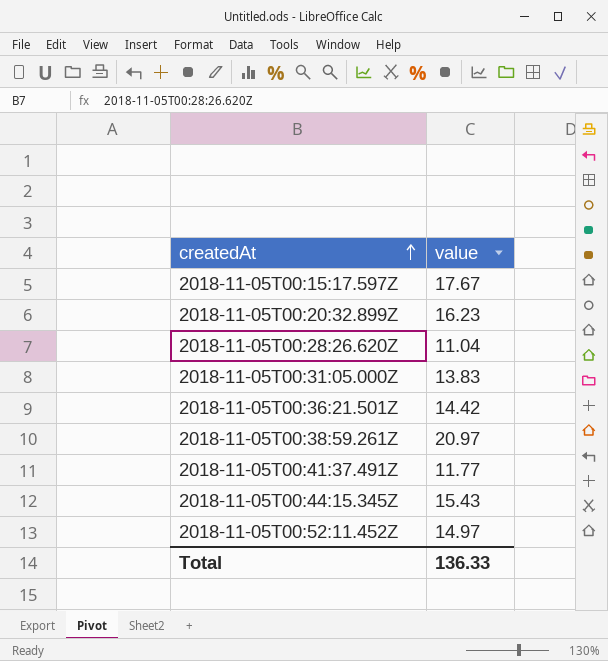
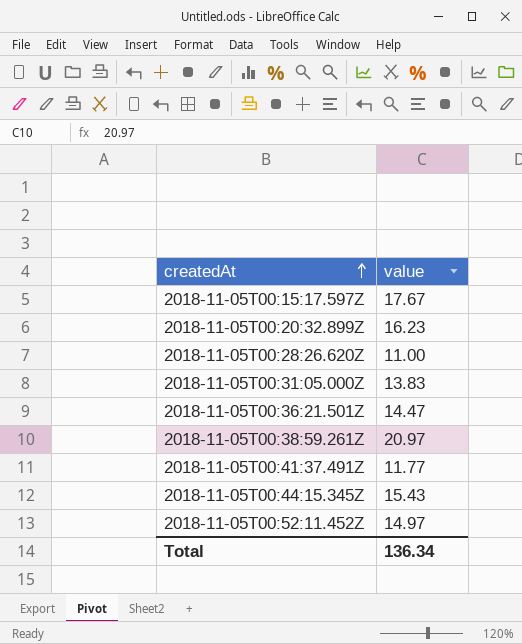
2018-11-05T00:28:26.620Z | value: 11.04 -> 11.00
2018-11-05T00:36:21.501Z | value: 14.42 -> 14.47
Total | value: 136.33 -> 136.34

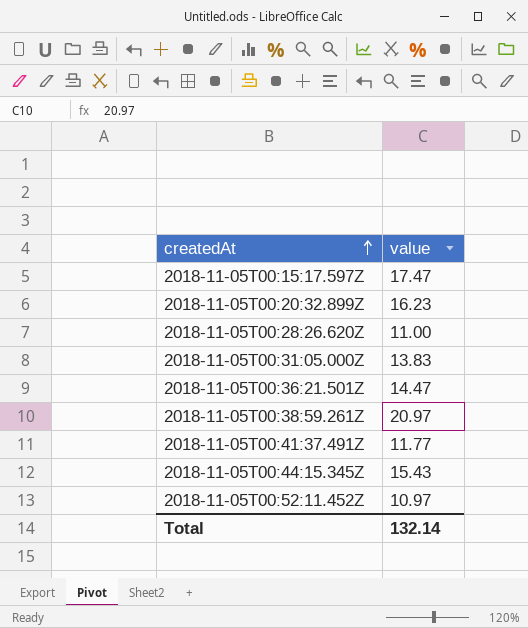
2018-11-05T00:15:17.597Z | value: 17.67 -> 17.47
2018-11-05T00:52:11.452Z | value: 14.97 -> 10.97
Total | value: 136.34 -> 132.14

